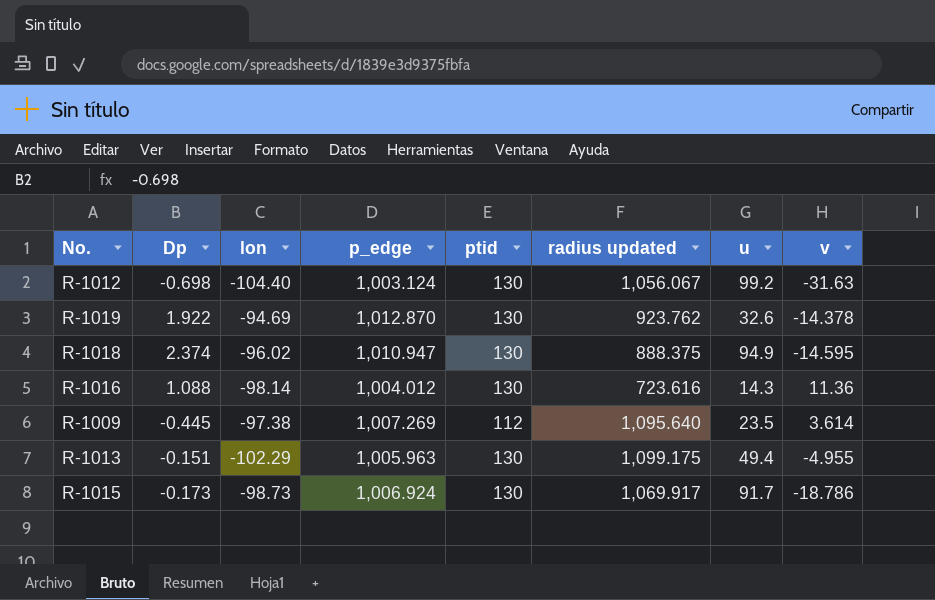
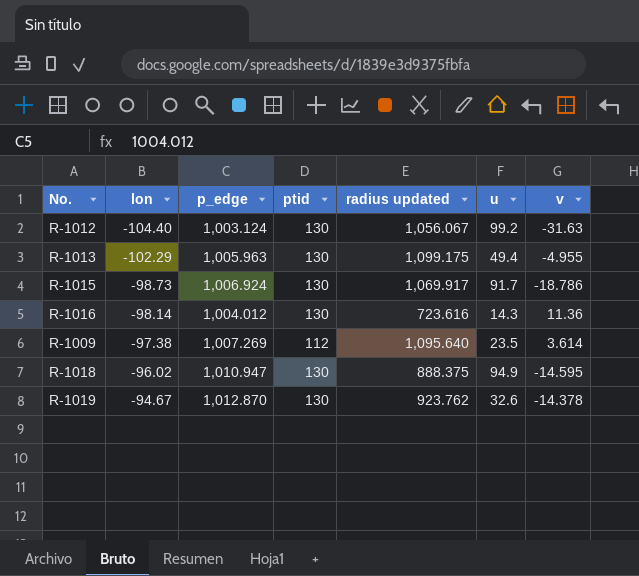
row order: none -> lon ascending
column Dp | position: 2 -> none
R-1019 | lon: -94.69 -> -94.67

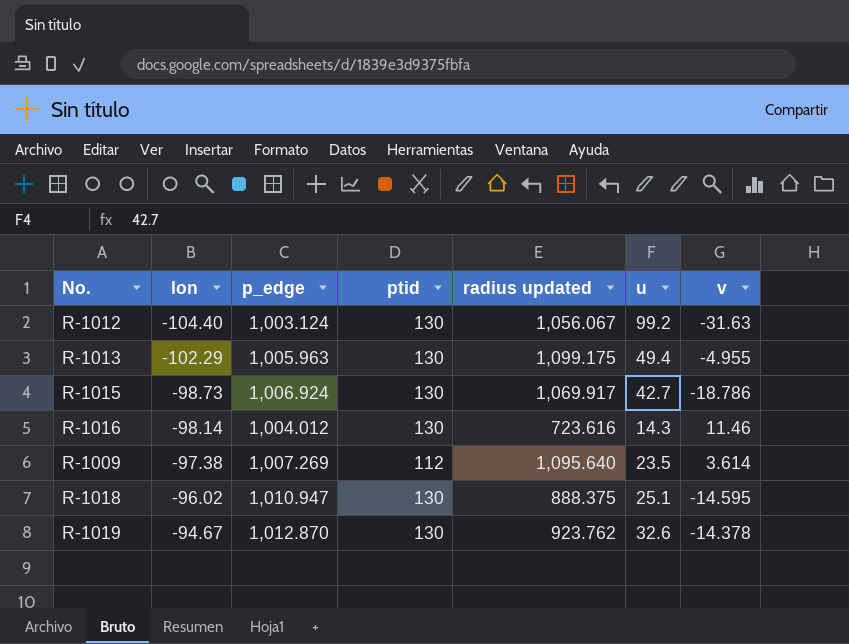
R-1015 | u: 91.7 -> 42.7
R-1016 | v: 11.36 -> 11.46
R-1018 | u: 94.9 -> 25.1

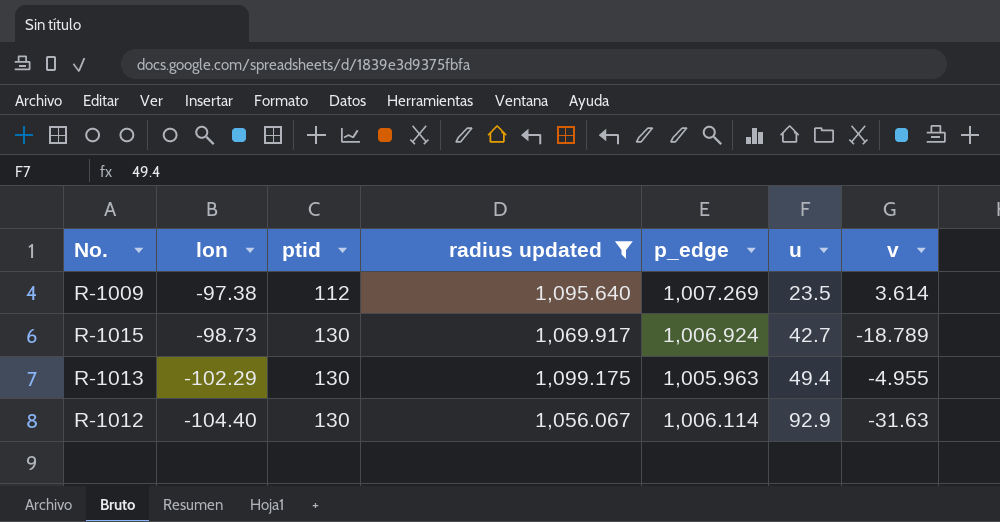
filter: none -> radius updated >= 1,056.067
row order: lon ascending -> lon descending
column p_edge | position: 3 -> 5
R-1015 | v: -18.786 -> -18.789
R-1012 | p_edge: 1,003.124 -> 1,006.114
R-1012 | u: 99.2 -> 92.9

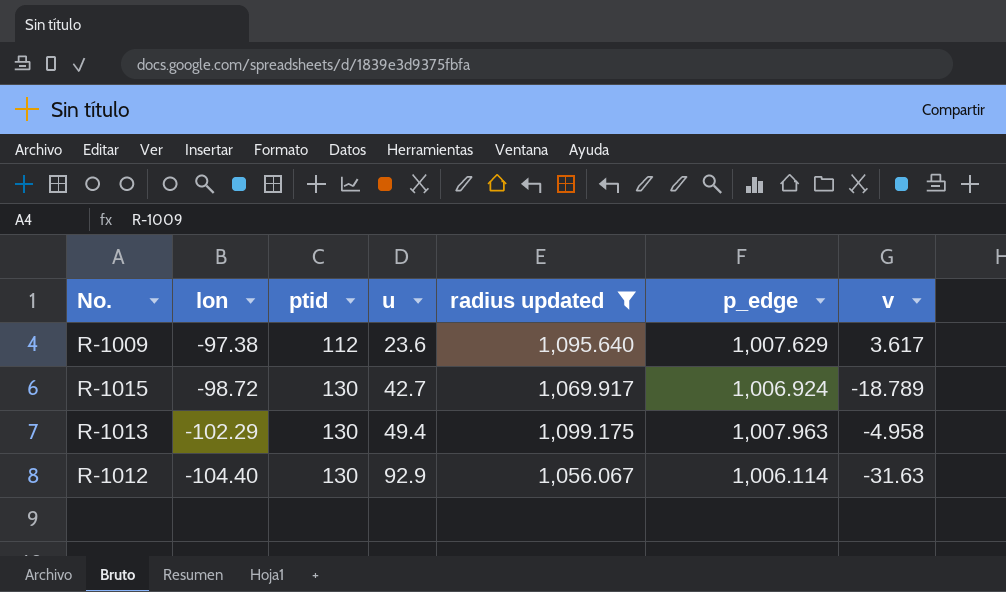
column u | position: 6 -> 4
R-1009 | u: 23.5 -> 23.6
R-1009 | p_edge: 1,007.269 -> 1,007.629
R-1009 | v: 3.614 -> 3.617
R-1015 | lon: -98.73 -> -98.72
R-1013 | p_edge: 1,005.963 -> 1,007.963
R-1013 | v: -4.955 -> -4.958

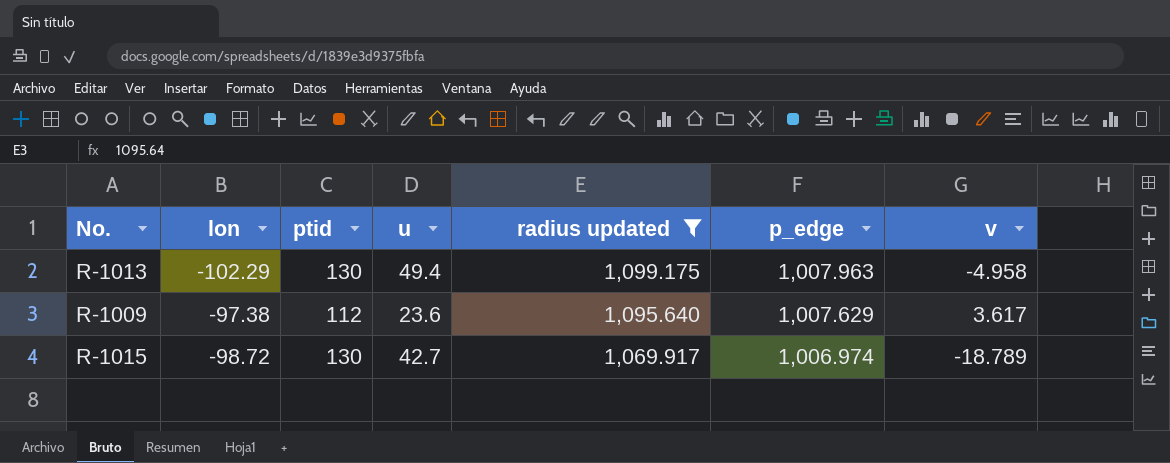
row order: lon descending -> radius updated descending
row R-1012: -104.40 | 130 | 92.9 | 1,056.067 | 1,006.114 | -31.63 -> none
R-1015 | p_edge: 1,006.924 -> 1,006.974

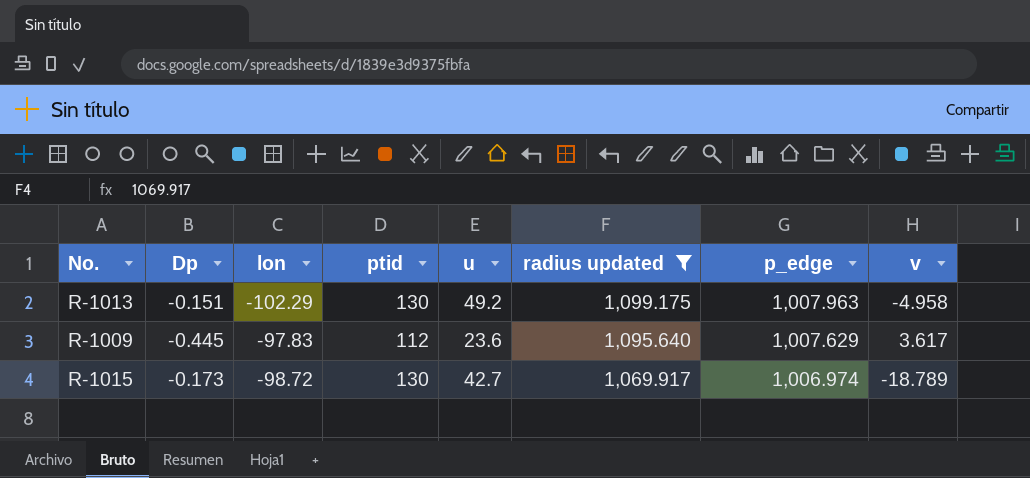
column Dp | position: none -> 2
R-1013 | u: 49.4 -> 49.2
R-1009 | lon: -97.38 -> -97.83

